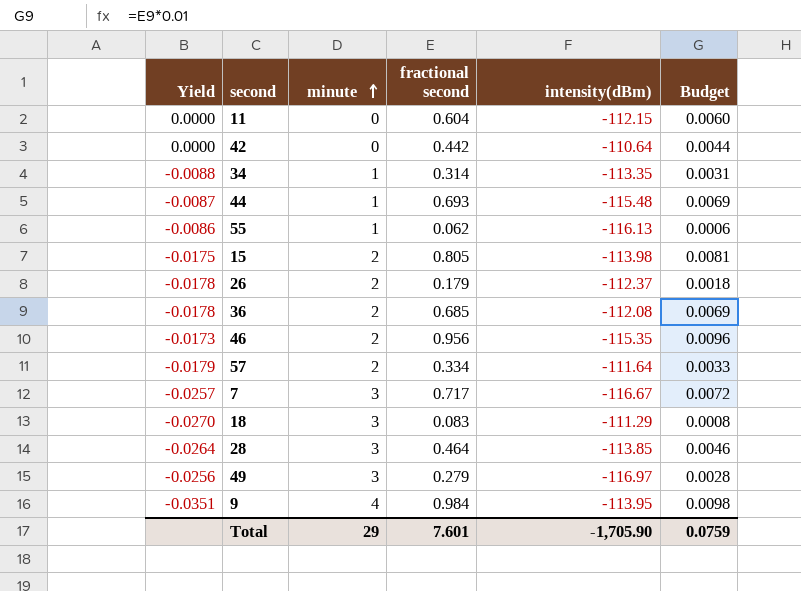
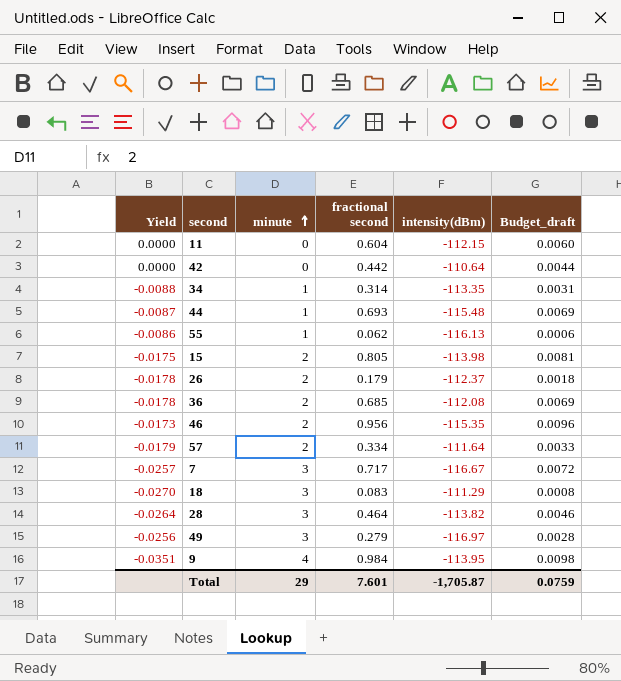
column name: Budget -> Budget_draft
28 | intensity(dBm): -113.85 -> -113.82
Total | intensity(dBm): -1,705.90 -> -1,705.87

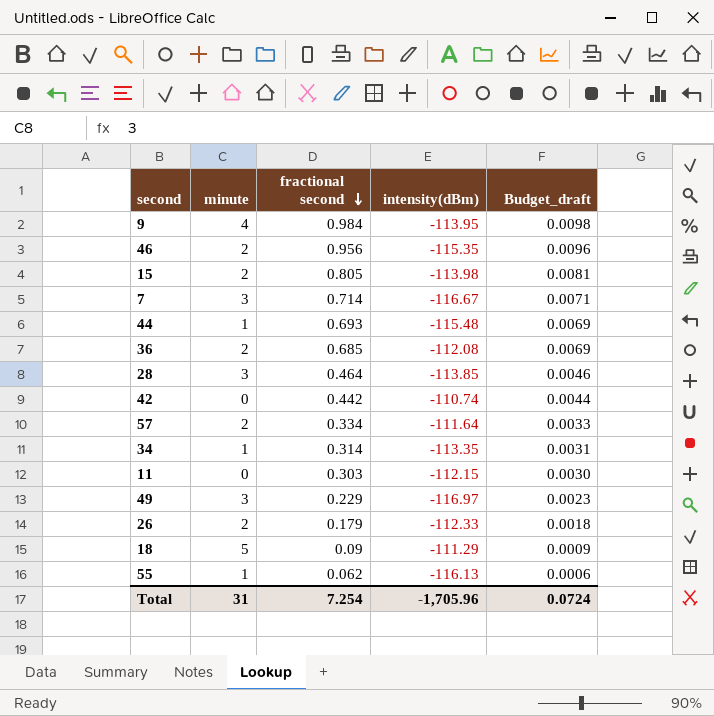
row order: minute ascending -> fractional second descending
column Yield | formula: [minute] / [intensity(dBm)] -> none
7 | fractional second: 0.717 -> 0.714
7 | Budget_draft: 0.0072 -> 0.0071
28 | intensity(dBm): -113.82 -> -113.85
42 | intensity(dBm): -110.64 -> -110.74
11 | fractional second: 0.604 -> 0.303
11 | Budget_draft: 0.0060 -> 0.0030
49 | fractional second: 0.279 -> 0.229
49 | Budget_draft: 0.0028 -> 0.0023
26 | intensity(dBm): -112.37 -> -112.33
18 | minute: 3 -> 5
18 | fractional second: 0.083 -> 0.09
18 | Budget_draft: 0.0008 -> 0.0009
Total | minute: 29 -> 31
Total | fractional second: 7.601 -> 7.254
Total | intensity(dBm): -1,705.87 -> -1,705.96
Total | Budget_draft: 0.0759 -> 0.0724

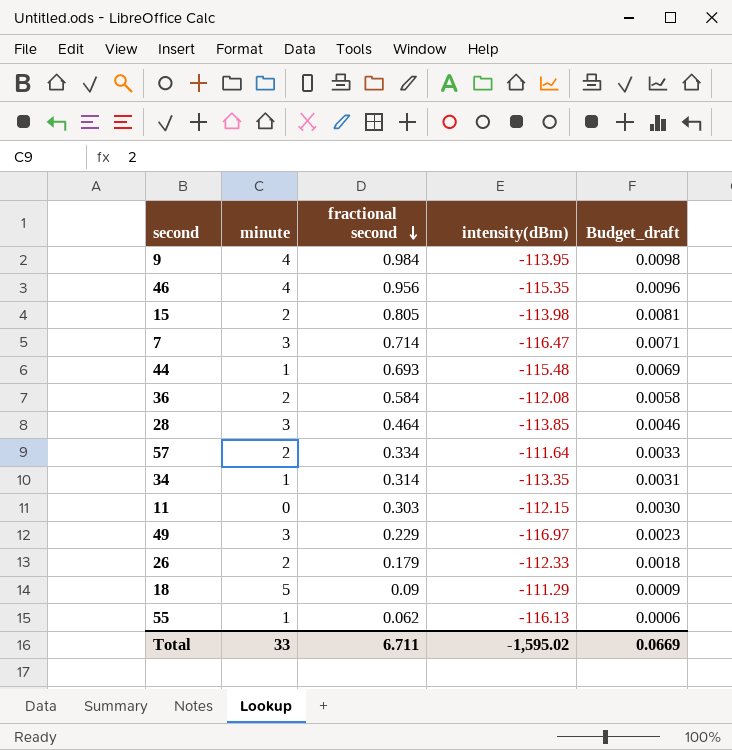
row 42: 0 | 0.442 | -110.74 | 0.0044 -> none
46 | minute: 2 -> 4
7 | intensity(dBm): -116.67 -> -116.47
36 | fractional second: 0.685 -> 0.584
36 | Budget_draft: 0.0069 -> 0.0058
Total | minute: 31 -> 33
Total | fractional second: 7.254 -> 6.711
Total | intensity(dBm): -1,705.96 -> -1,595.02
Total | Budget_draft: 0.0724 -> 0.0669

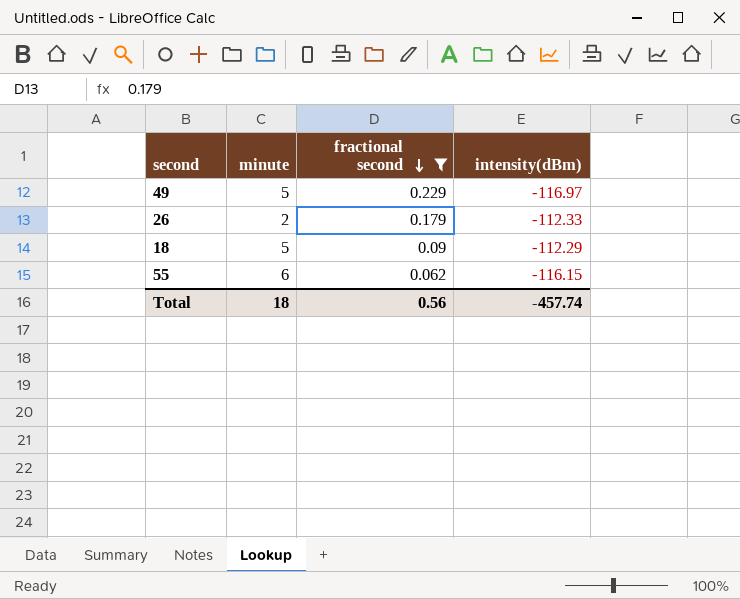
filter: none -> fractional second <= 0.229
column Budget_draft | formula: [fractional second] * 0.01 -> none
49 | minute: 3 -> 5
18 | intensity(dBm): -111.29 -> -112.29
55 | minute: 1 -> 6
55 | intensity(dBm): -116.13 -> -116.15
Total | minute: 33 -> 18
Total | fractional second: 6.711 -> 0.56
Total | intensity(dBm): -1,595.02 -> -457.74

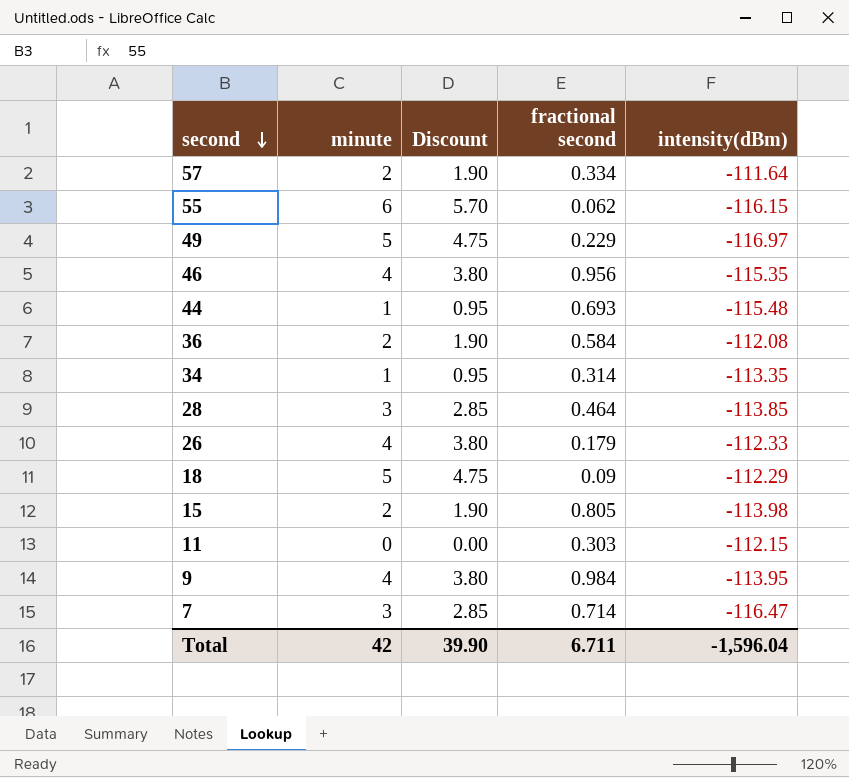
filter: fractional second <= 0.229 -> none
row order: fractional second descending -> second descending
column Discount | formula: none -> [minute] * 0.95
26 | minute: 2 -> 4
Total | minute: 18 -> 42
Total | fractional second: 0.56 -> 6.711
Total | intensity(dBm): -457.74 -> -1,596.04

